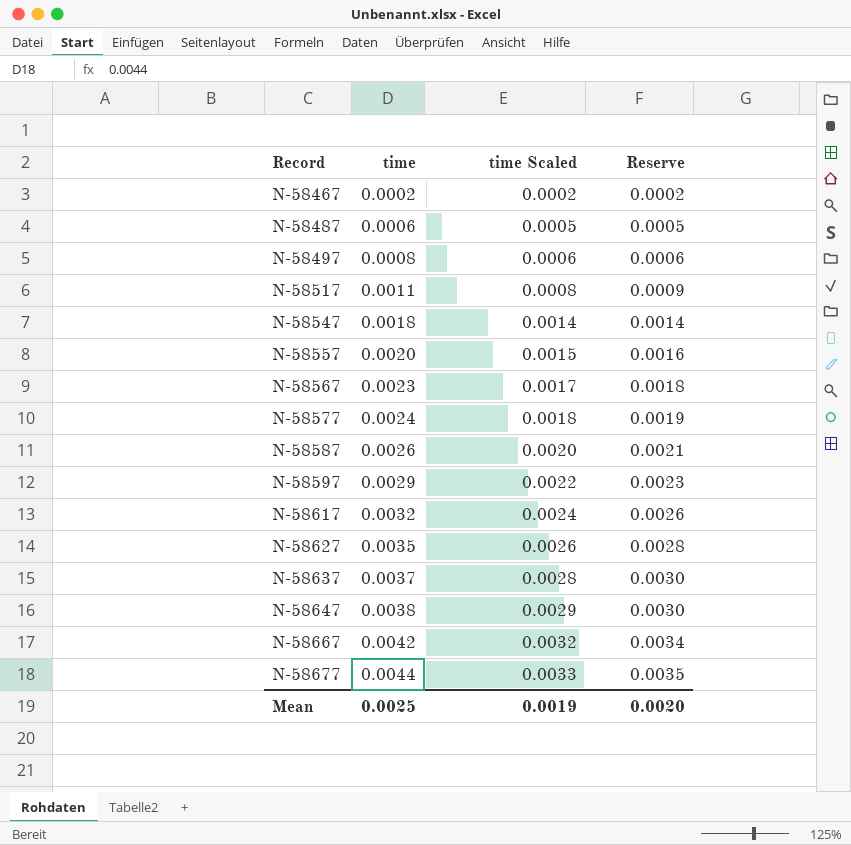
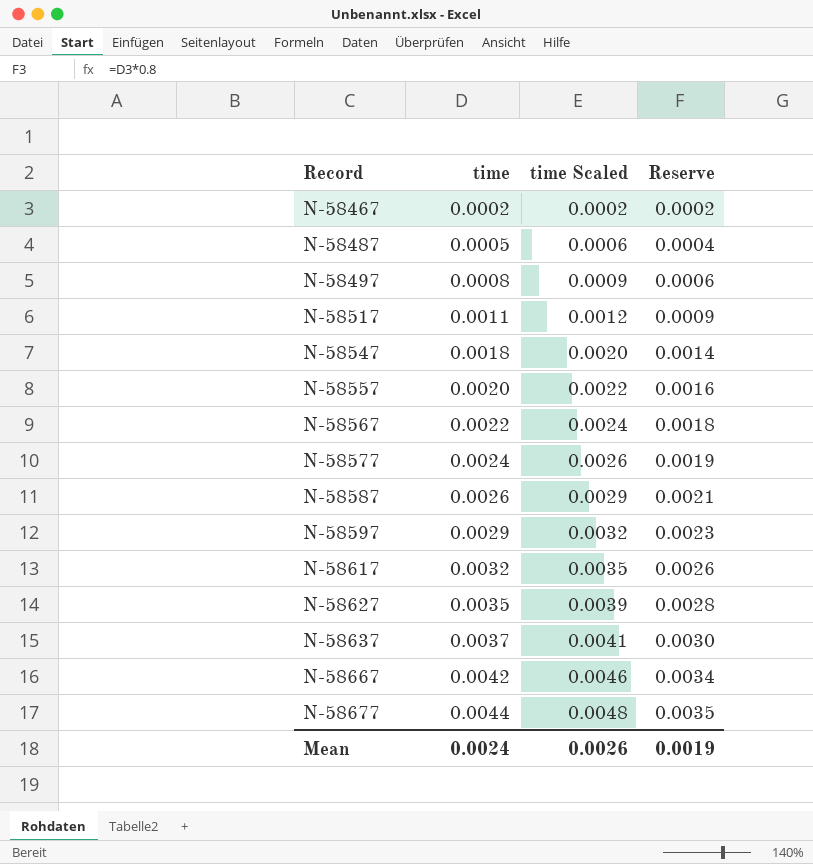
column time Scaled | formula: [time] * 0.75 -> [time] * 1.1
row N-58647: 0.0038 | 0.0029 | 0.0030 -> none
N-58487 | time: 0.0006 -> 0.0005
N-58487 | Reserve: 0.0005 -> 0.0004
N-58567 | time: 0.0023 -> 0.0022
Mean | time: 0.0025 -> 0.0024
Mean | time Scaled: 0.0019 -> 0.0026
Mean | Reserve: 0.0020 -> 0.0019

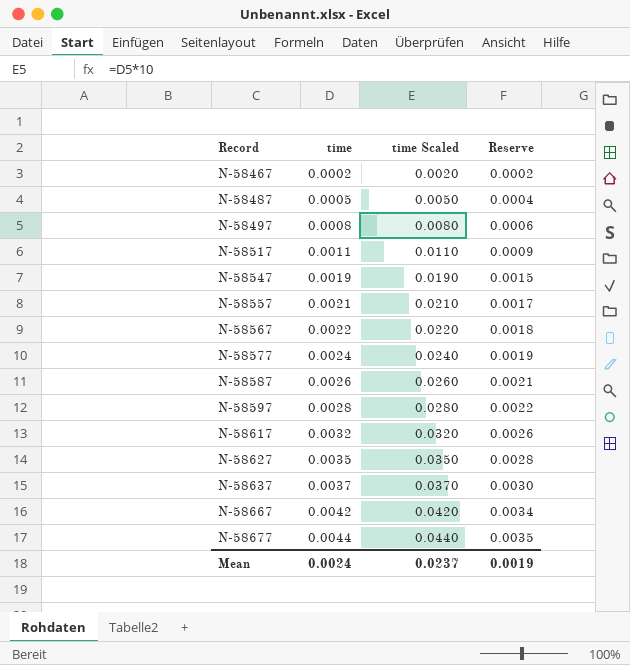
column time Scaled | formula: [time] * 1.1 -> [time] * 10
N-58547 | time: 0.0018 -> 0.0019
N-58547 | Reserve: 0.0014 -> 0.0015
N-58557 | time: 0.0020 -> 0.0021
N-58557 | Reserve: 0.0016 -> 0.0017
N-58597 | time: 0.0029 -> 0.0028
N-58597 | Reserve: 0.0023 -> 0.0022
Mean | time Scaled: 0.0026 -> 0.0237

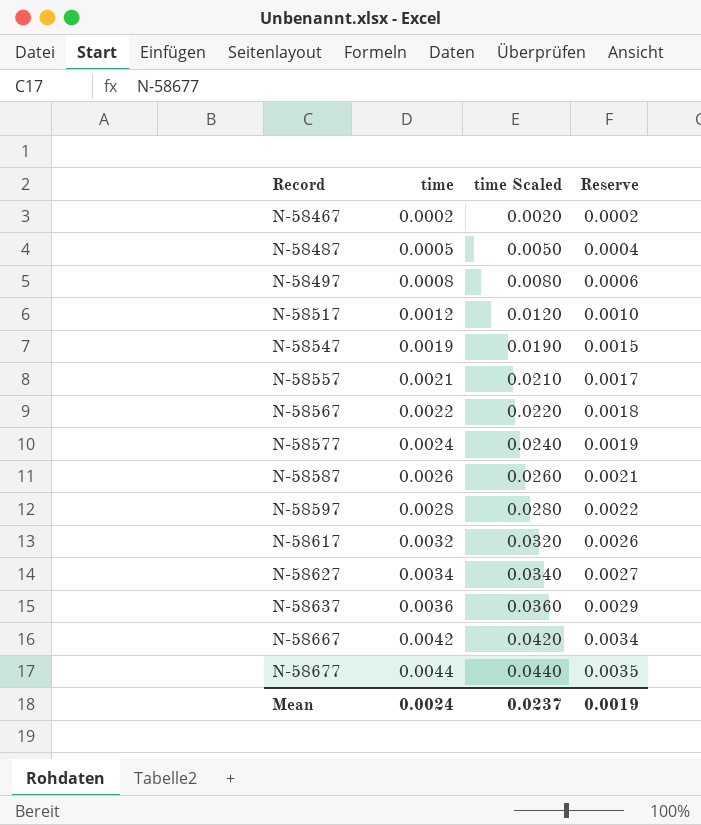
N-58517 | time: 0.0011 -> 0.0012
N-58517 | time Scaled: 0.0110 -> 0.0120
N-58517 | Reserve: 0.0009 -> 0.0010
N-58627 | time: 0.0035 -> 0.0034
N-58627 | time Scaled: 0.0350 -> 0.0340
N-58627 | Reserve: 0.0028 -> 0.0027
N-58637 | time: 0.0037 -> 0.0036
N-58637 | time Scaled: 0.0370 -> 0.0360
N-58637 | Reserve: 0.0030 -> 0.0029

